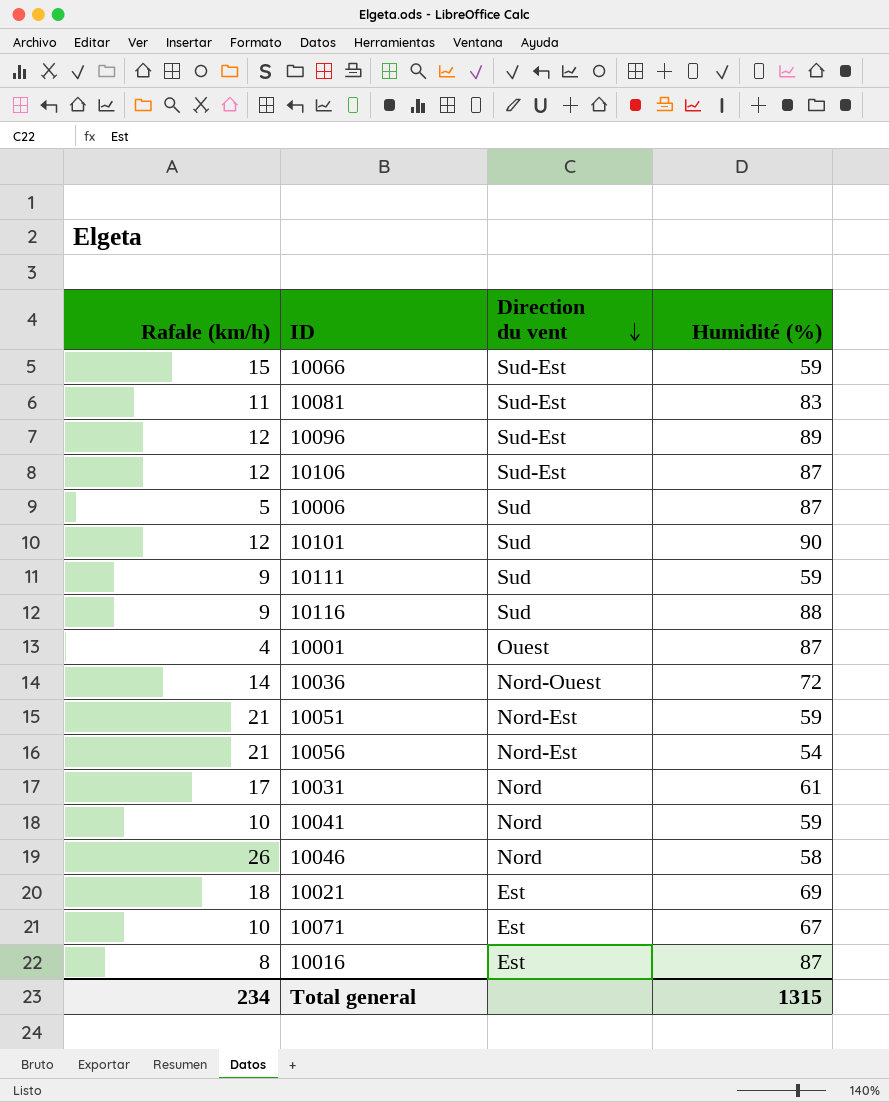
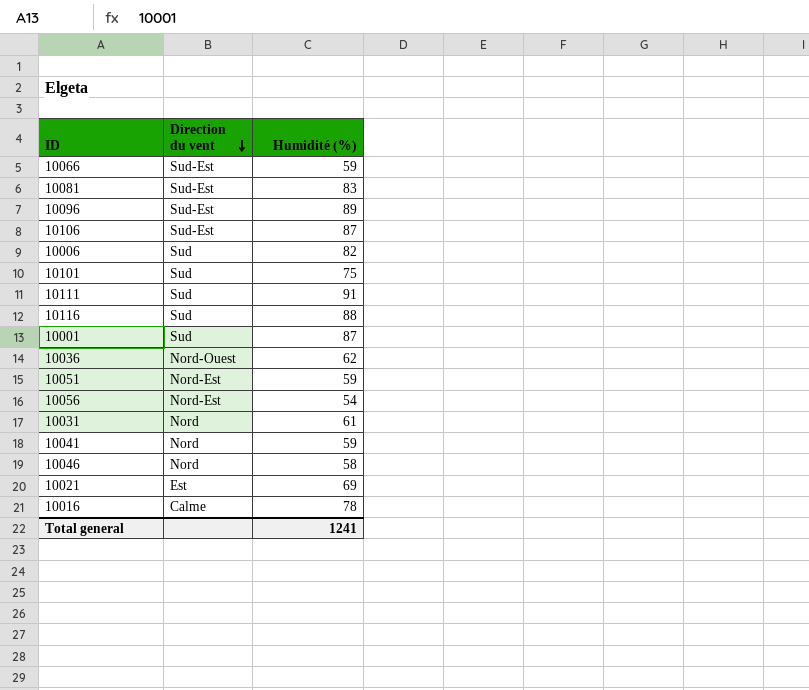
column Rafale (km/h) | position: 1 -> none
row 10071: 10 | Est | 67 -> none
10006 | Humidité (%): 87 -> 82
10101 | Humidité (%): 90 -> 75
10111 | Humidité (%): 59 -> 91
10001 | Direction du vent: Ouest -> Sud
10036 | Humidité (%): 72 -> 62
10016 | Direction du vent: Est -> Calme
10016 | Humidité (%): 87 -> 78
Total general | Humidité (%): 1315 -> 1241

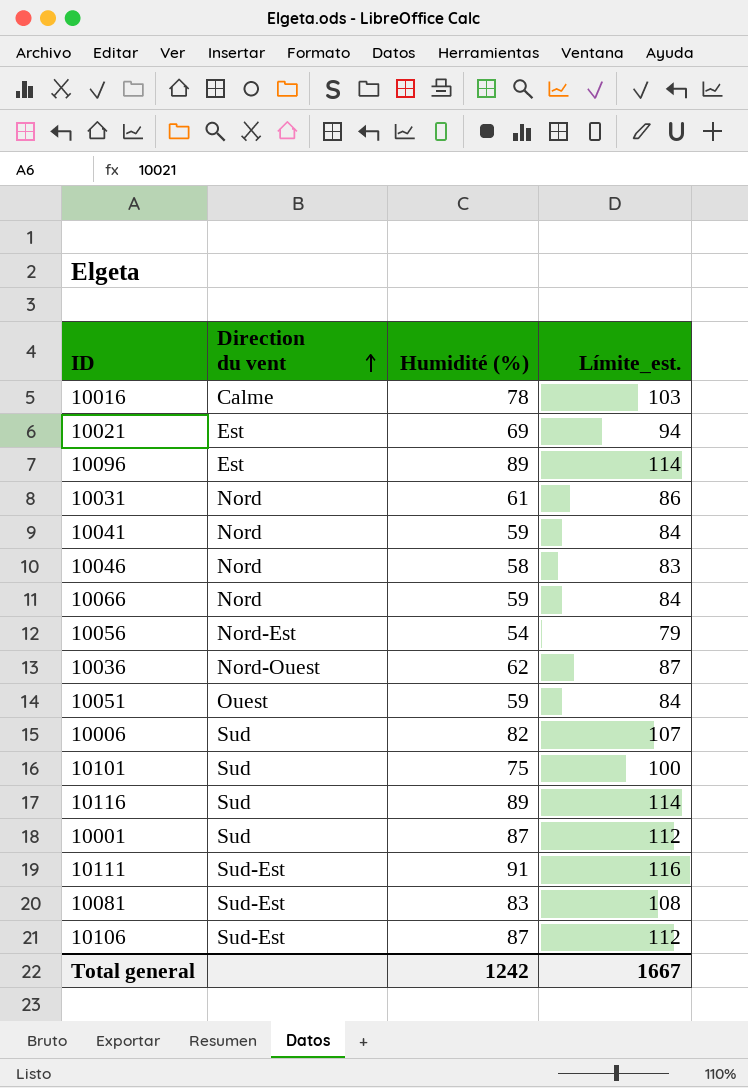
row order: Direction du vent descending -> Direction du vent ascending
column Límite_est. | formula: none -> [Humidité (%)] + 25
10096 | Direction du vent: Sud-Est -> Est
10066 | Direction du vent: Sud-Est -> Nord
10051 | Direction du vent: Nord-Est -> Ouest
10116 | Humidité (%): 88 -> 89
10111 | Direction du vent: Sud -> Sud-Est
Total general | Humidité (%): 1241 -> 1242

